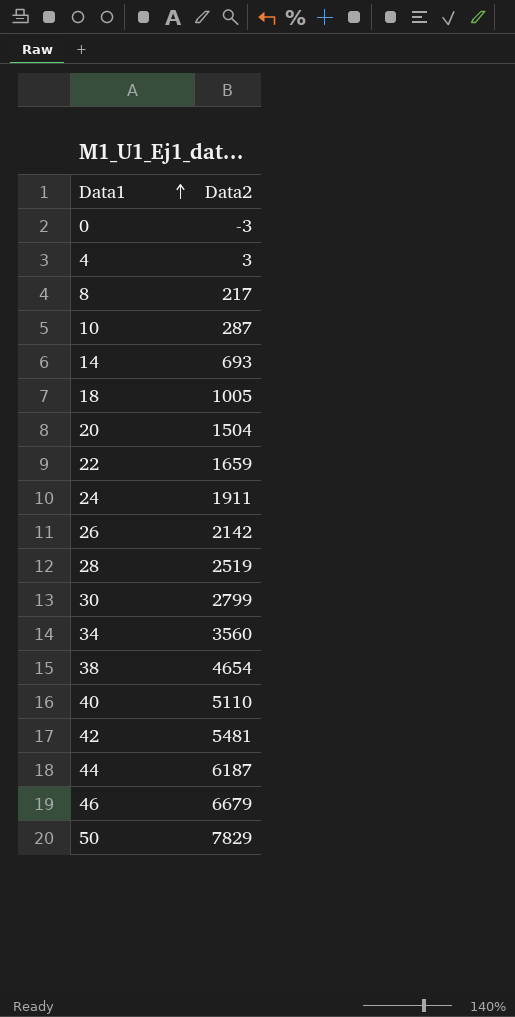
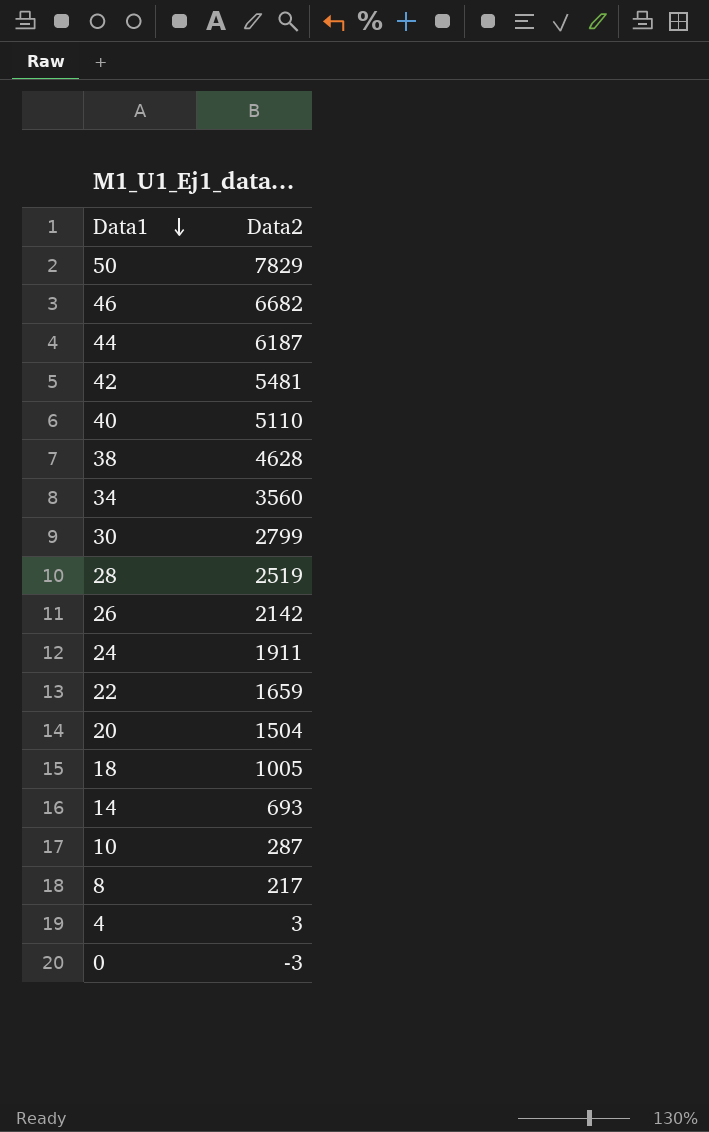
row order: Data1 ascending -> Data1 descending
46 | Data2: 6679 -> 6682
38 | Data2: 4654 -> 4628

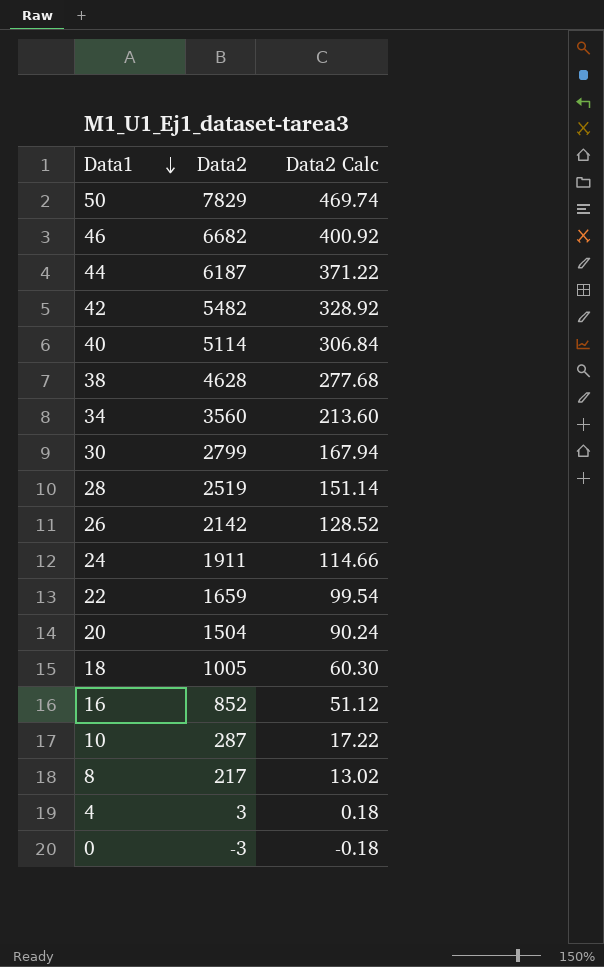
column Data2 Calc | formula: none -> [Data2] * 0.06
row 14: 693 -> none
42 | Data2: 5481 -> 5482
40 | Data2: 5110 -> 5114
row 16: none -> 852 | 51.12

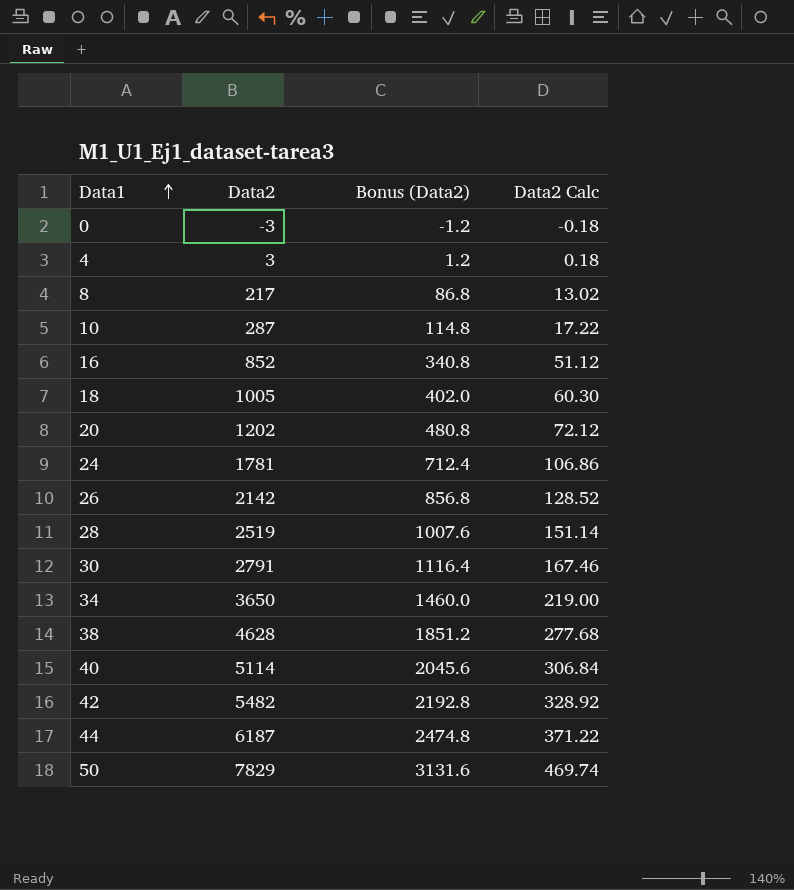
row order: Data1 descending -> Data1 ascending
column Bonus (Data2) | formula: none -> [Data2] * 0.4
row 46: 6682 | 400.92 -> none
row 22: 1659 | 99.54 -> none
20 | Data2: 1504 -> 1202
20 | Data2 Calc: 90.24 -> 72.12
24 | Data2: 1911 -> 1781
24 | Data2 Calc: 114.66 -> 106.86
30 | Data2: 2799 -> 2791
30 | Data2 Calc: 167.94 -> 167.46
34 | Data2: 3560 -> 3650
34 | Data2 Calc: 213.60 -> 219.00

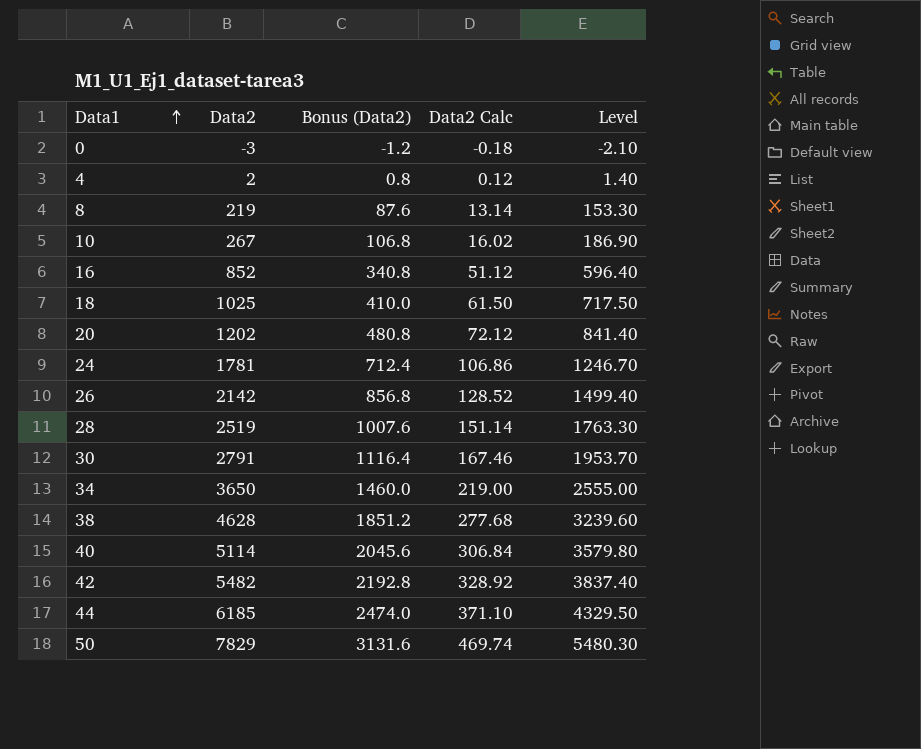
column Level | formula: none -> [Data2] * 0.7
4 | Data2: 3 -> 2
4 | Bonus (Data2): 1.2 -> 0.8
4 | Data2 Calc: 0.18 -> 0.12
8 | Data2: 217 -> 219
8 | Bonus (Data2): 86.8 -> 87.6
8 | Data2 Calc: 13.02 -> 13.14
10 | Data2: 287 -> 267
10 | Bonus (Data2): 114.8 -> 106.8
10 | Data2 Calc: 17.22 -> 16.02
18 | Data2: 1005 -> 1025
18 | Bonus (Data2): 402.0 -> 410.0
18 | Data2 Calc: 60.30 -> 61.50
44 | Data2: 6187 -> 6185
44 | Bonus (Data2): 2474.8 -> 2474.0
44 | Data2 Calc: 371.22 -> 371.10

